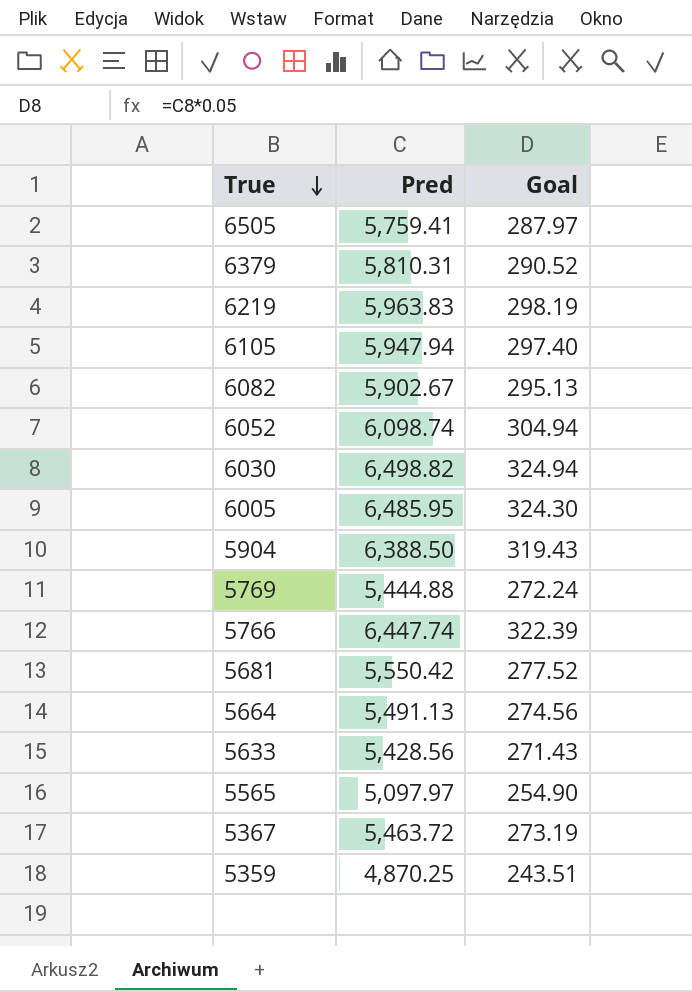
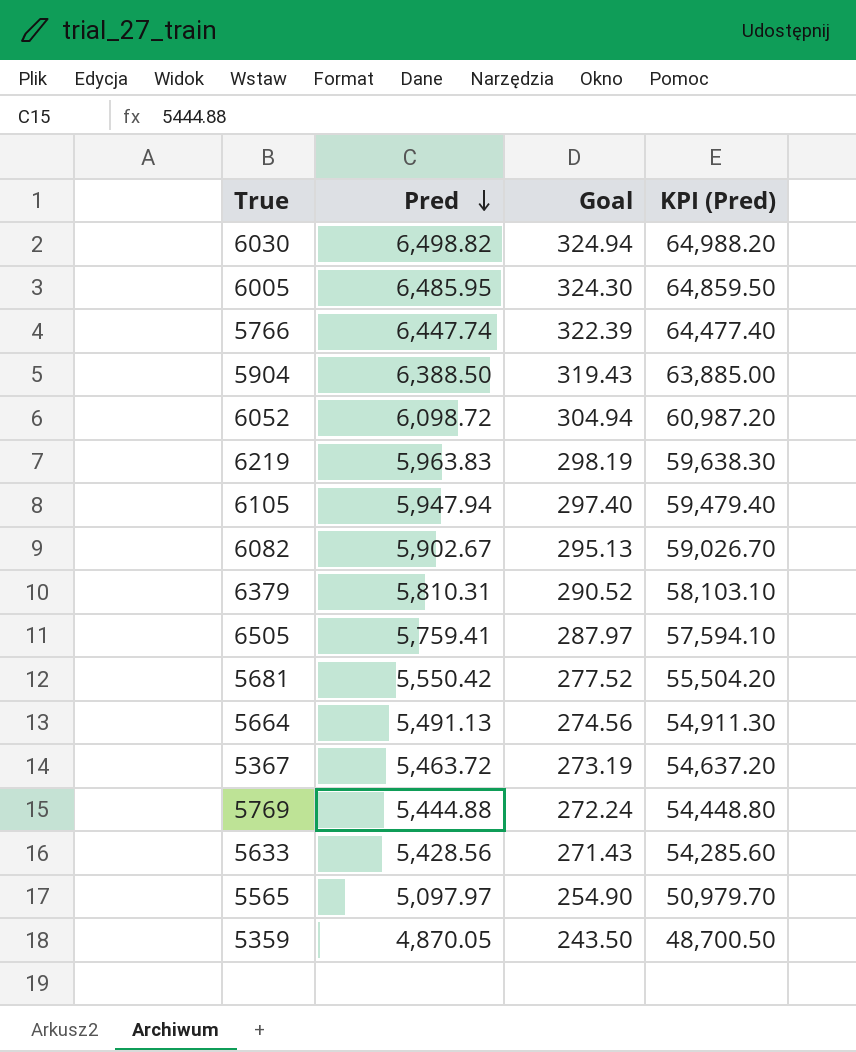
row order: True descending -> Pred descending
column KPI (Pred) | formula: none -> [Pred] * 10
6052 | Pred: 6,098.74 -> 6,098.72
5359 | Pred: 4,870.25 -> 4,870.05
5359 | Goal: 243.51 -> 243.50

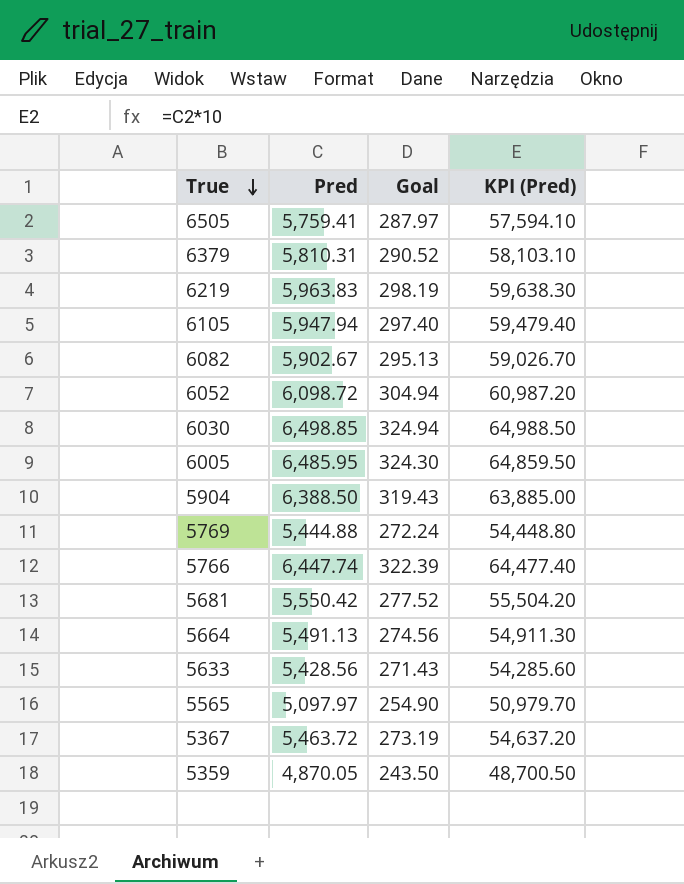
row order: Pred descending -> True descending
6030 | Pred: 6,498.82 -> 6,498.85
6030 | KPI (Pred): 64,988.20 -> 64,988.50

